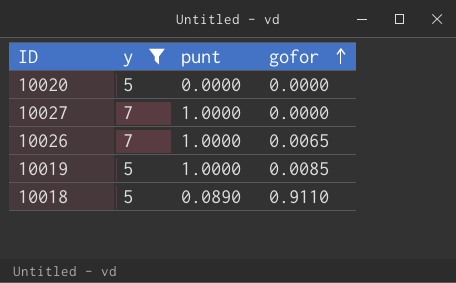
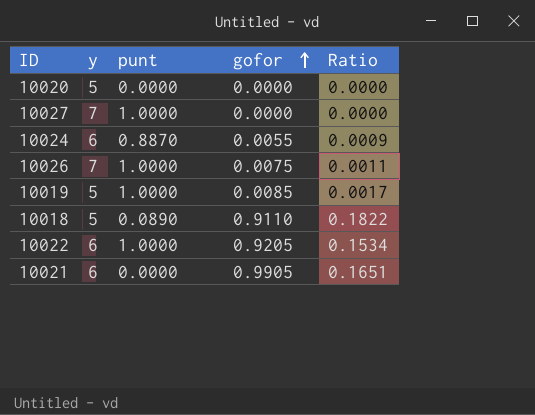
filter: y != 6 -> none
column Ratio | formula: none -> [gofor] / [y]
10026 | gofor: 0.0065 -> 0.0075

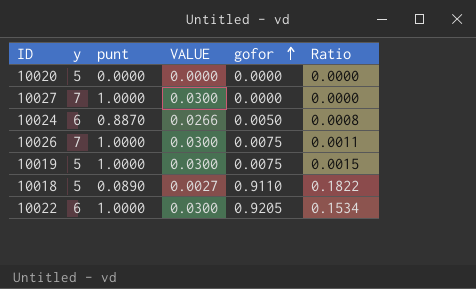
column VALUE | formula: none -> [punt] * 0.03
row 10021: 6 | 0.0000 | 0.9905 | 0.1651 -> none
10024 | gofor: 0.0055 -> 0.0050
10024 | Ratio: 0.0009 -> 0.0008
10019 | gofor: 0.0085 -> 0.0075
10019 | Ratio: 0.0017 -> 0.0015

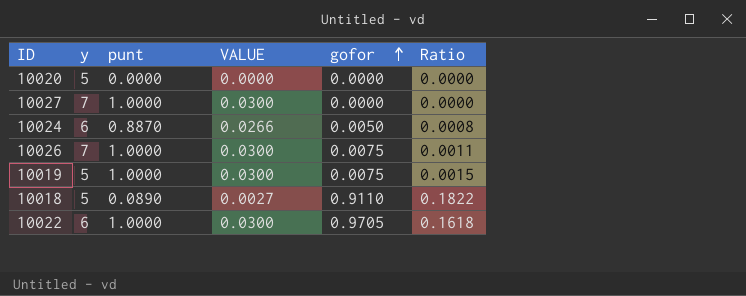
10022 | gofor: 0.9205 -> 0.9705
10022 | Ratio: 0.1534 -> 0.1618

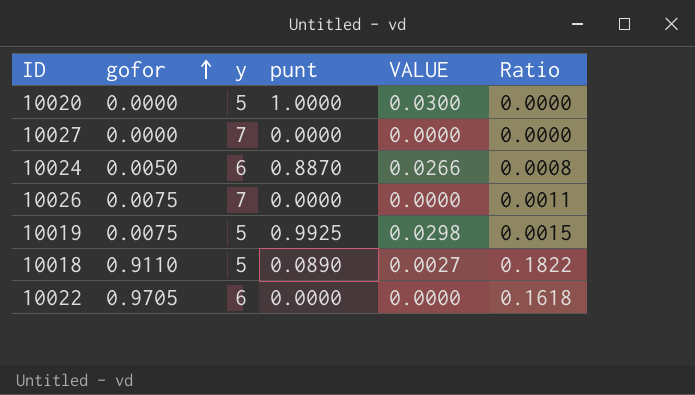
column gofor | position: 5 -> 2
10020 | punt: 0.0000 -> 1.0000
10020 | VALUE: 0.0000 -> 0.0300
10027 | punt: 1.0000 -> 0.0000
10027 | VALUE: 0.0300 -> 0.0000
10026 | punt: 1.0000 -> 0.0000
10026 | VALUE: 0.0300 -> 0.0000
10019 | punt: 1.0000 -> 0.9925
10019 | VALUE: 0.0300 -> 0.0298
10022 | punt: 1.0000 -> 0.0000
10022 | VALUE: 0.0300 -> 0.0000

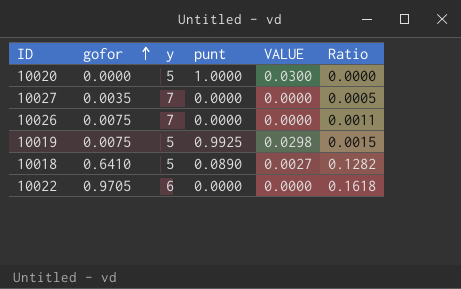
row 10024: 0.0050 | 6 | 0.8870 | 0.0266 | 0.0008 -> none
10027 | gofor: 0.0000 -> 0.0035
10027 | Ratio: 0.0000 -> 0.0005
10018 | gofor: 0.9110 -> 0.6410
10018 | Ratio: 0.1822 -> 0.1282

